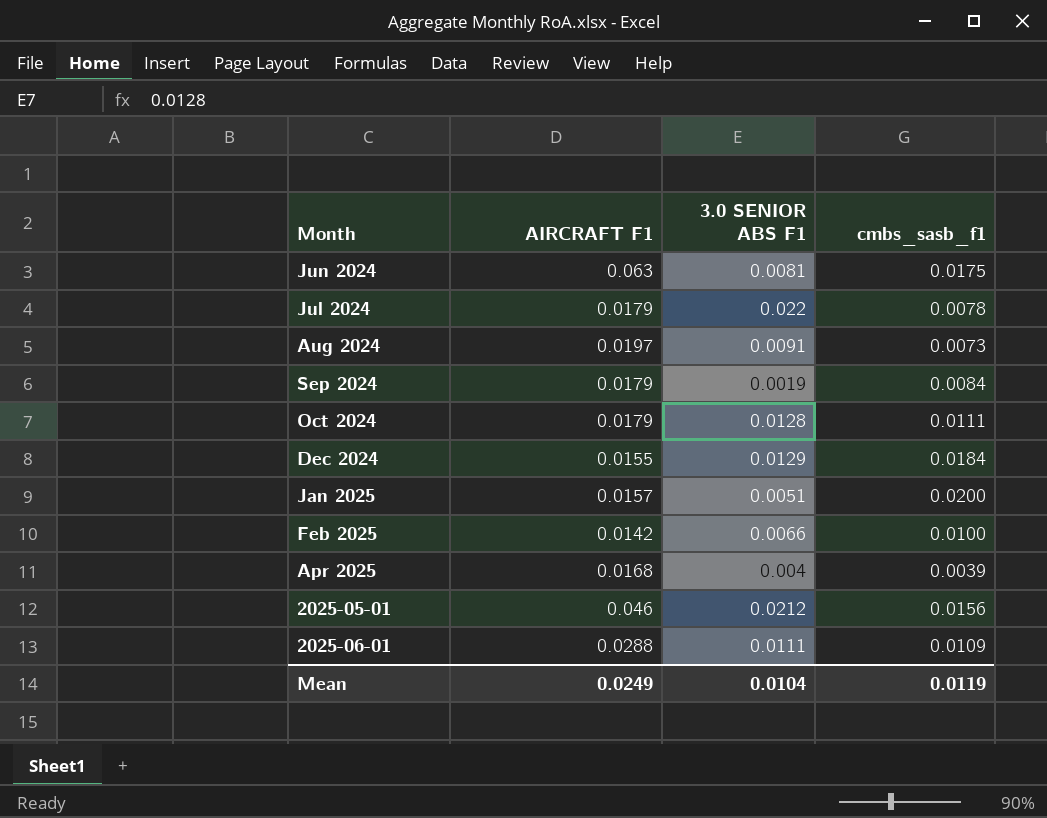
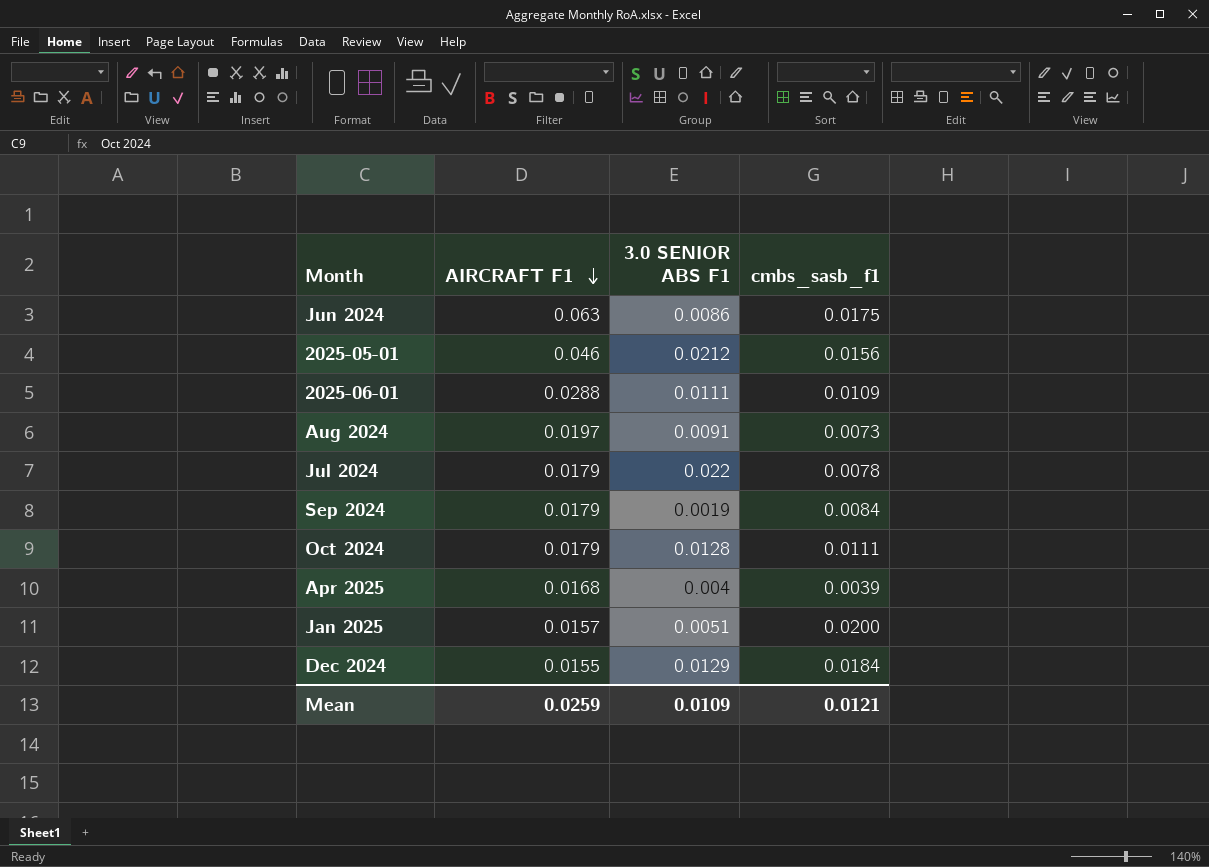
row order: none -> AIRCRAFT F1 descending
row Feb 2025: 0.0142 | 0.0066 | 0.0100 -> none
Jun 2024 | 3.0 SENIOR ABS F1: 0.0081 -> 0.0086
Mean | AIRCRAFT F1: 0.0249 -> 0.0259
Mean | 3.0 SENIOR ABS F1: 0.0104 -> 0.0109
Mean | cmbs_sasb_f1: 0.0119 -> 0.0121

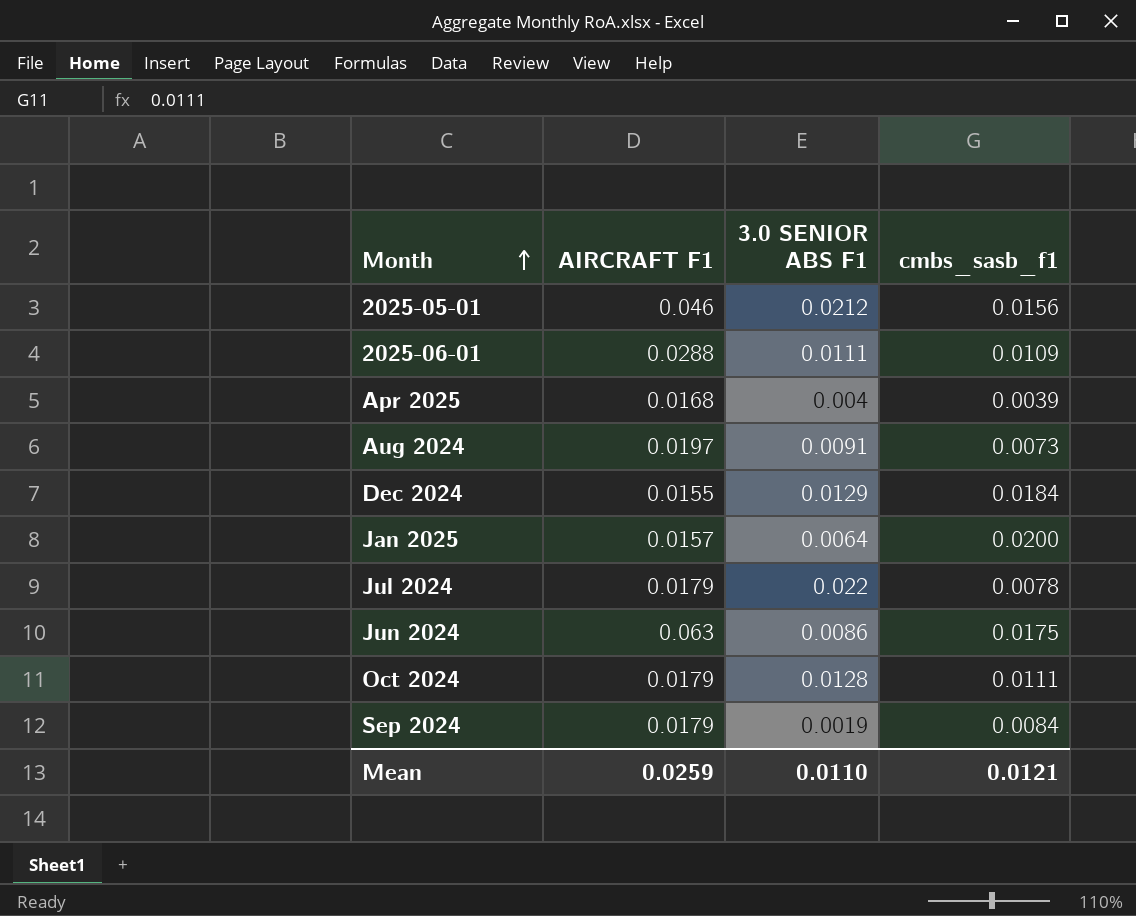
row order: AIRCRAFT F1 descending -> Month ascending
Jan 2025 | 3.0 SENIOR ABS F1: 0.0051 -> 0.0064
Mean | 3.0 SENIOR ABS F1: 0.0109 -> 0.0110

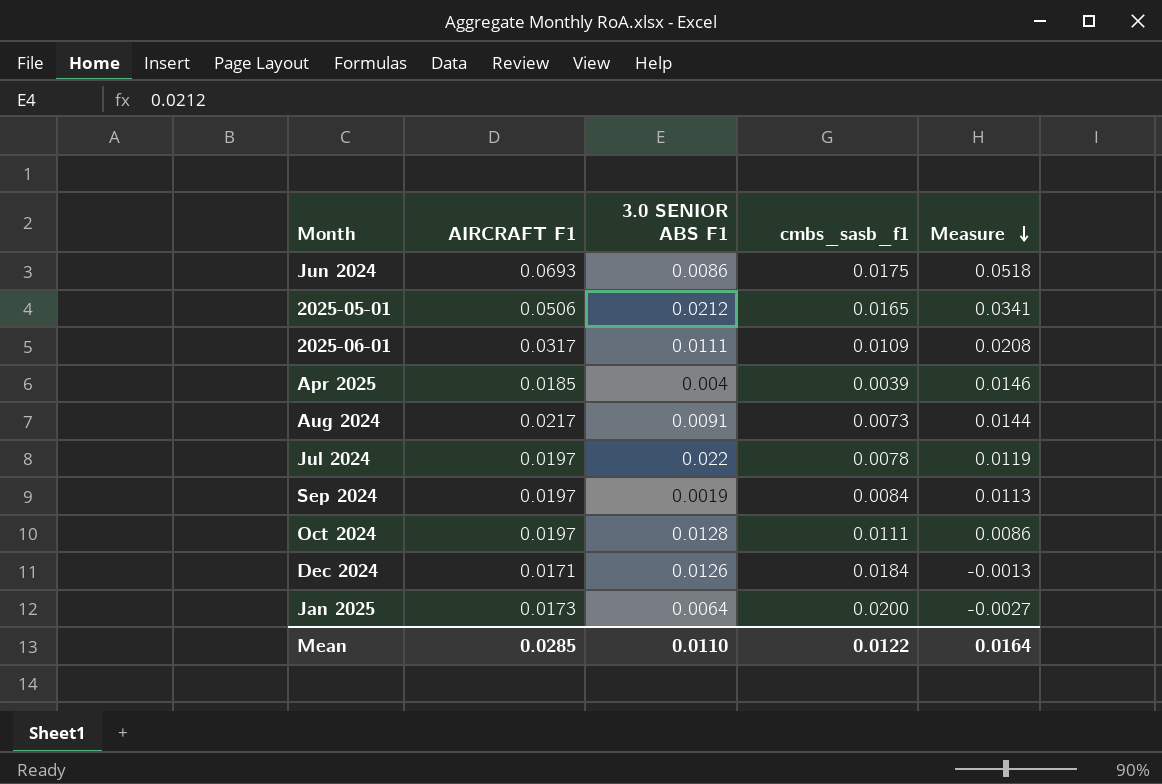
row order: Month ascending -> Measure descending
column Measure | formula: none -> [AIRCRAFT F1] - [cmbs_sasb_f1]
Jun 2024 | AIRCRAFT F1: 0.063 -> 0.0693
2025-05-01 | AIRCRAFT F1: 0.046 -> 0.0506
2025-05-01 | cmbs_sasb_f1: 0.0156 -> 0.0165
2025-06-01 | AIRCRAFT F1: 0.0288 -> 0.0317
Apr 2025 | AIRCRAFT F1: 0.0168 -> 0.0185
Aug 2024 | AIRCRAFT F1: 0.0197 -> 0.0217
Jul 2024 | AIRCRAFT F1: 0.0179 -> 0.0197
Sep 2024 | AIRCRAFT F1: 0.0179 -> 0.0197
Oct 2024 | AIRCRAFT F1: 0.0179 -> 0.0197
Dec 2024 | AIRCRAFT F1: 0.0155 -> 0.0171
Dec 2024 | 3.0 SENIOR ABS F1: 0.0129 -> 0.0126
Jan 2025 | AIRCRAFT F1: 0.0157 -> 0.0173
Mean | AIRCRAFT F1: 0.0259 -> 0.0285
Mean | cmbs_sasb_f1: 0.0121 -> 0.0122

